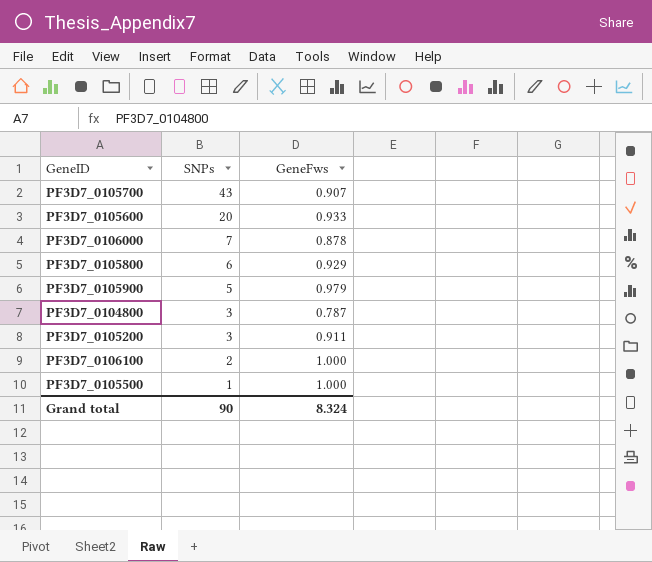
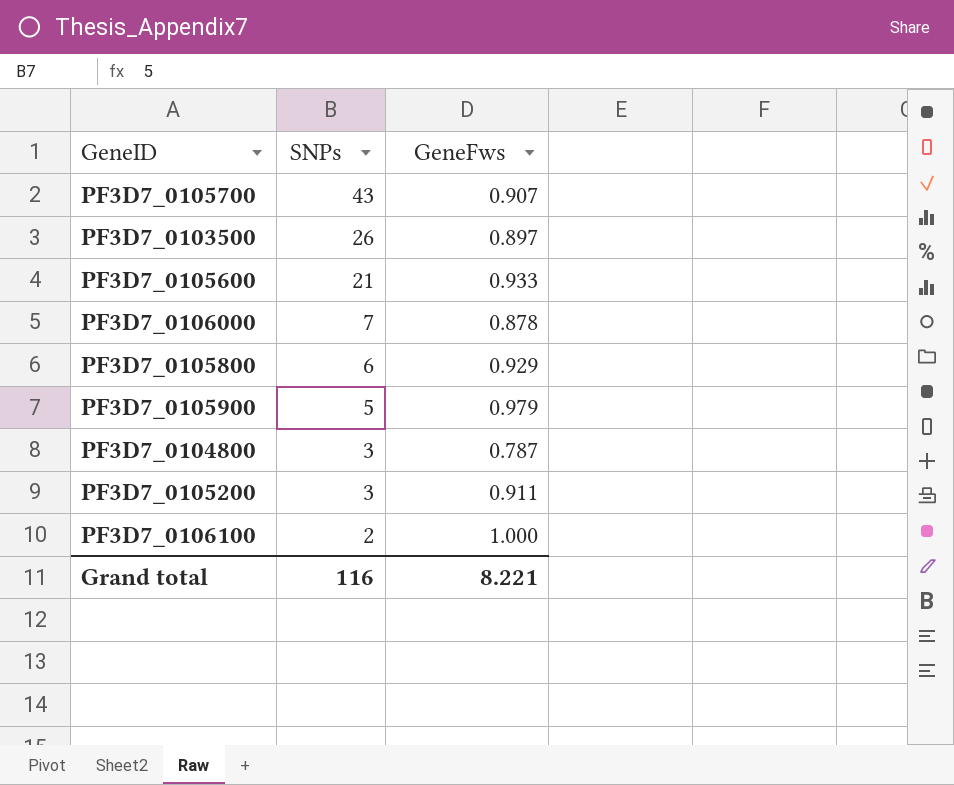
row PF3D7_0105500: 1 | 1.000 -> none
row PF3D7_0103500: none -> 26 | 0.897
PF3D7_0105600 | SNPs: 20 -> 21
Grand total | SNPs: 90 -> 116
Grand total | GeneFws: 8.324 -> 8.221

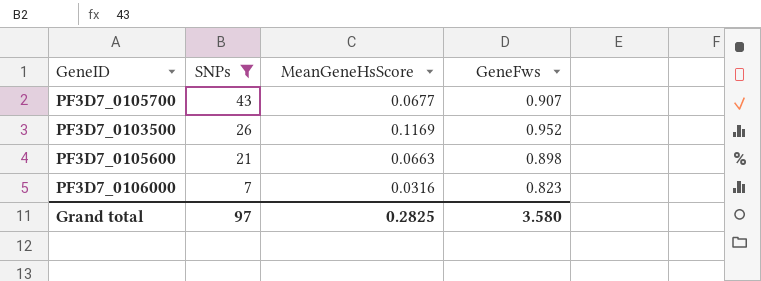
filter: none -> SNPs >= 7
column MeanGeneHsScore | position: none -> 3
PF3D7_0103500 | GeneFws: 0.897 -> 0.952
PF3D7_0105600 | GeneFws: 0.933 -> 0.898
PF3D7_0106000 | GeneFws: 0.878 -> 0.823
Grand total | SNPs: 116 -> 97
Grand total | GeneFws: 8.221 -> 3.580

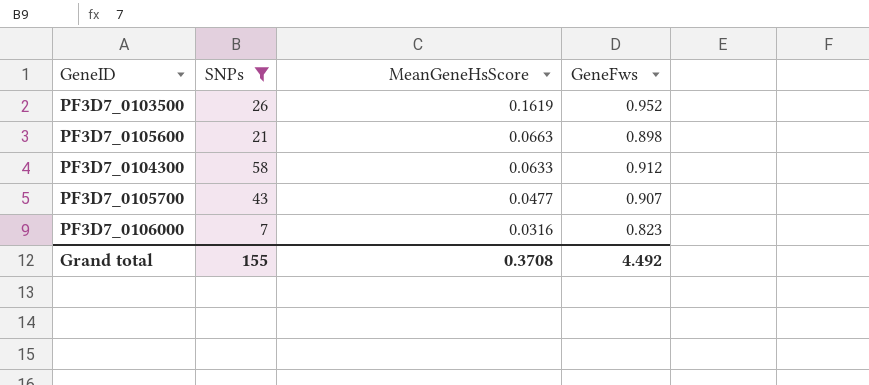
row order: SNPs descending -> MeanGeneHsScore descending
PF3D7_0103500 | MeanGeneHsScore: 0.1169 -> 0.1619
row PF3D7_0104300: none -> 58 | 0.0633 | 0.912
PF3D7_0105700 | MeanGeneHsScore: 0.0677 -> 0.0477
Grand total | SNPs: 97 -> 155
Grand total | MeanGeneHsScore: 0.2825 -> 0.3708
Grand total | GeneFws: 3.580 -> 4.492

